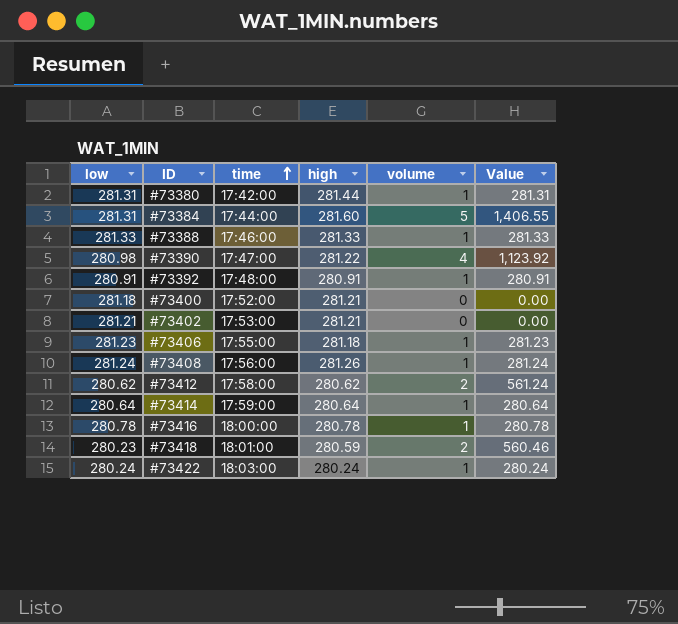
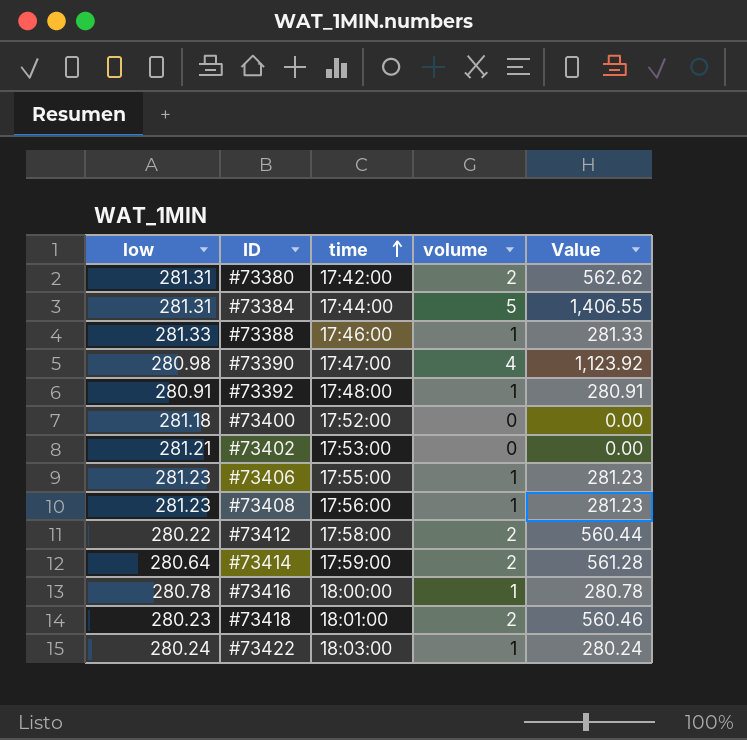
column high | position: 4 -> none
#73380 | volume: 1 -> 2
#73380 | Value: 281.31 -> 562.62
#73408 | low: 281.24 -> 281.23
#73408 | Value: 281.24 -> 281.23
#73412 | low: 280.62 -> 280.22
#73412 | Value: 561.24 -> 560.44
#73414 | volume: 1 -> 2
#73414 | Value: 280.64 -> 561.28

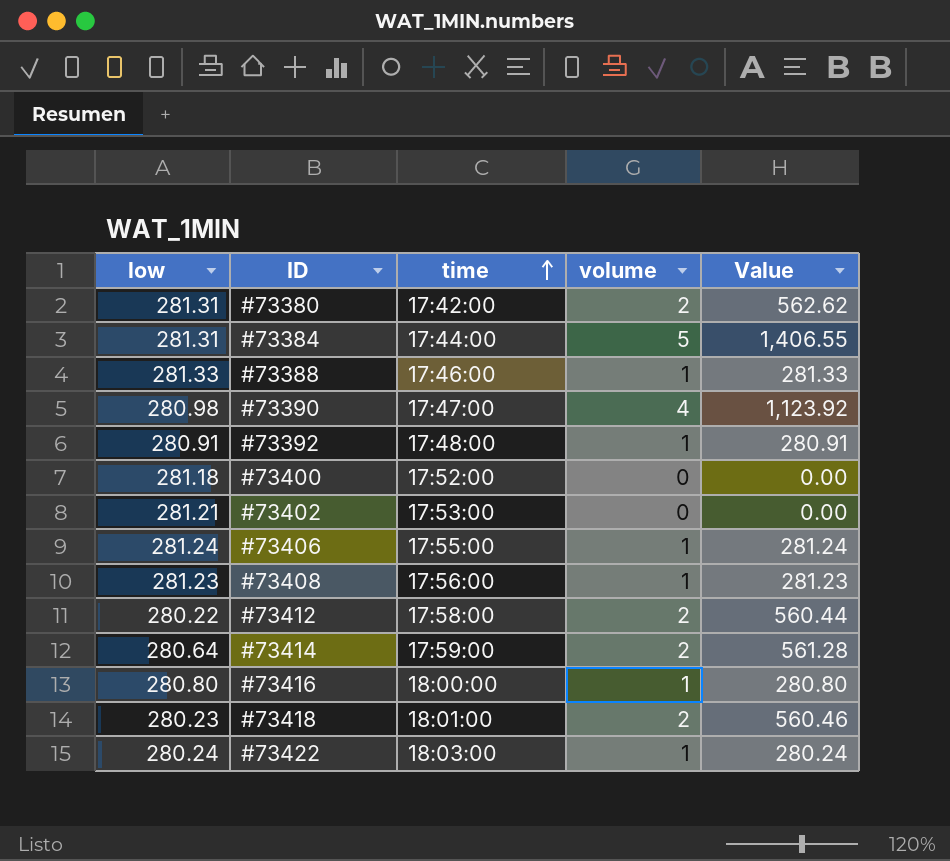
#73406 | low: 281.23 -> 281.24
#73406 | Value: 281.23 -> 281.24
#73416 | low: 280.78 -> 280.80
#73416 | Value: 280.78 -> 280.80

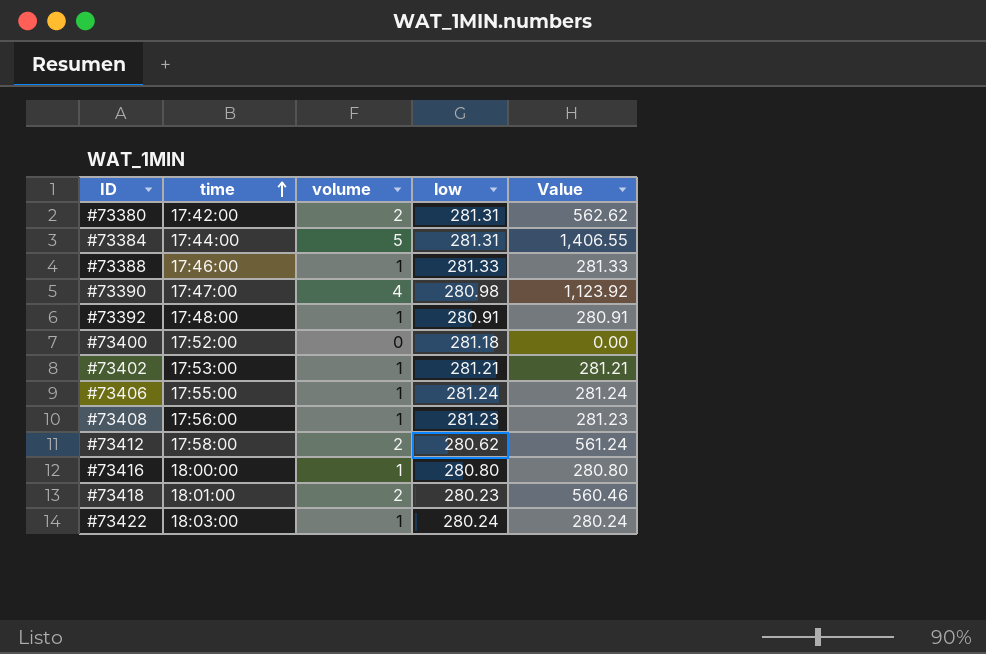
column low | position: 1 -> 4
row #73414: 280.64 | 17:59:00 | 2 | 561.28 -> none
#73402 | volume: 0 -> 1
#73402 | Value: 0.00 -> 281.21
#73412 | low: 280.22 -> 280.62
#73412 | Value: 560.44 -> 561.24

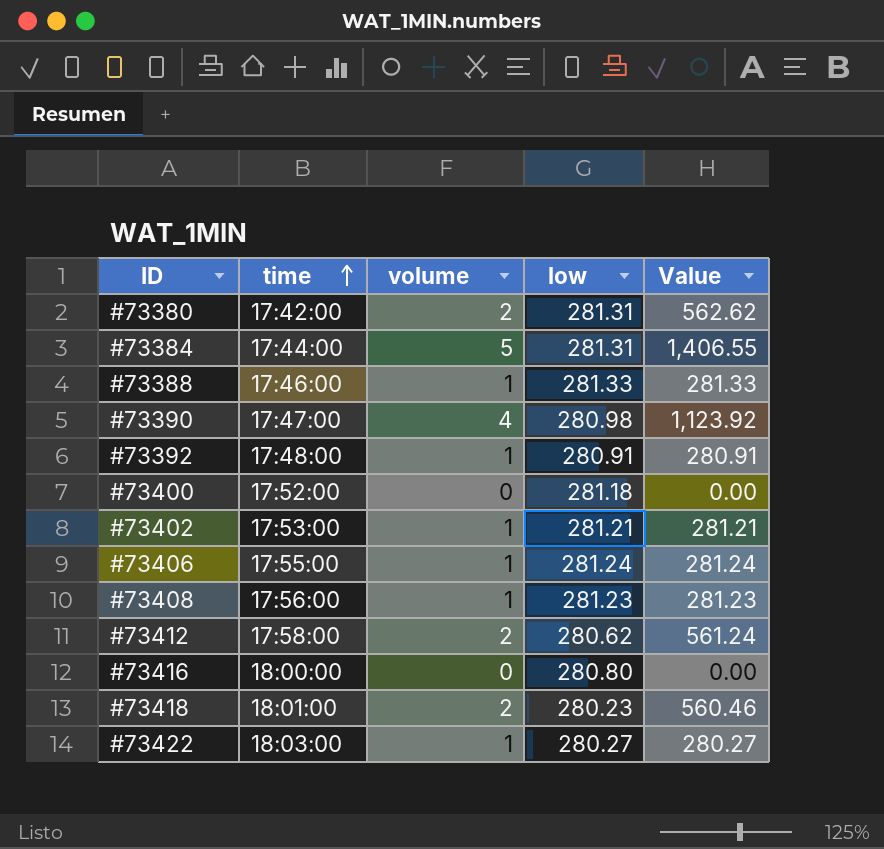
#73416 | volume: 1 -> 0
#73416 | Value: 280.80 -> 0.00
#73422 | low: 280.24 -> 280.27
#73422 | Value: 280.24 -> 280.27

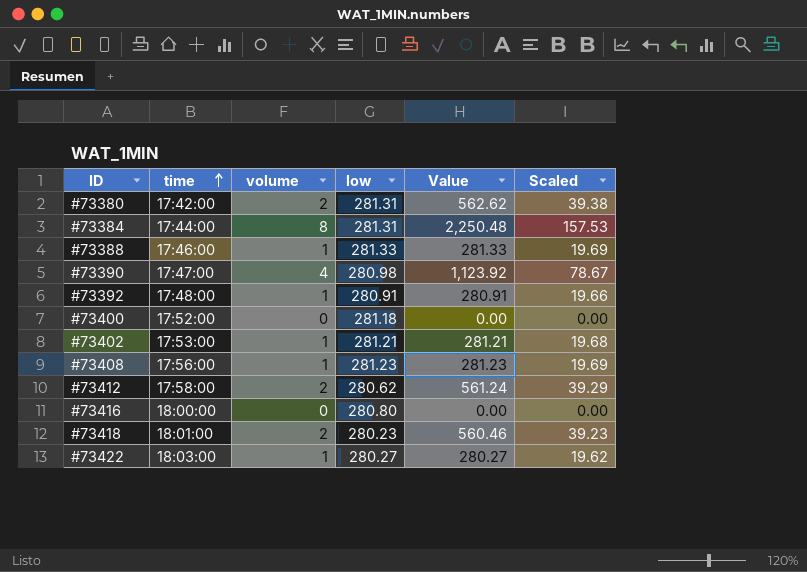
column Scaled | formula: none -> [Value] * 0.07
row #73406: 17:55:00 | 1 | 281.24 | 281.24 -> none
#73384 | volume: 5 -> 8
#73384 | Value: 1,406.55 -> 2,250.48

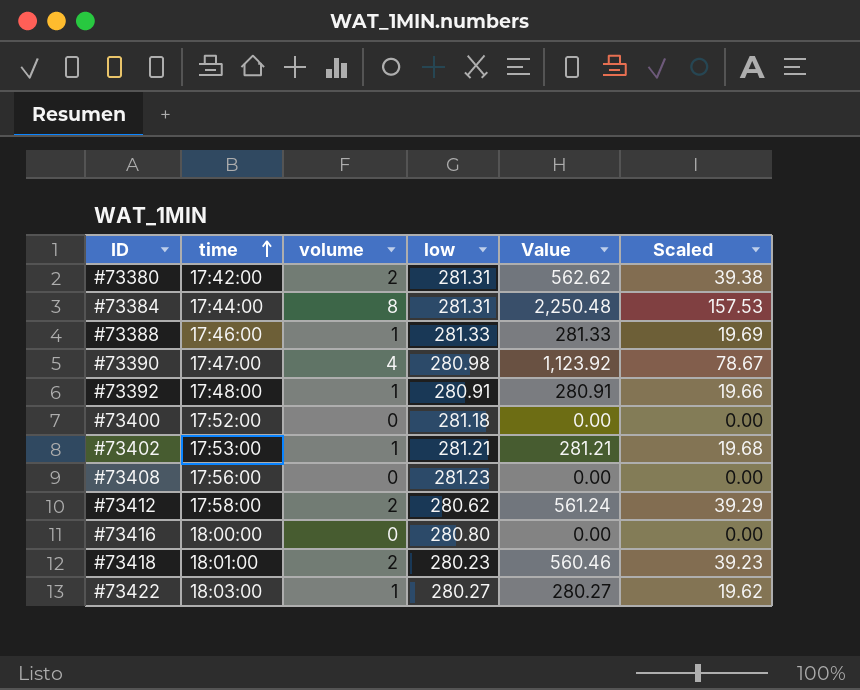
#73408 | volume: 1 -> 0
#73408 | Value: 281.23 -> 0.00
#73408 | Scaled: 19.69 -> 0.00

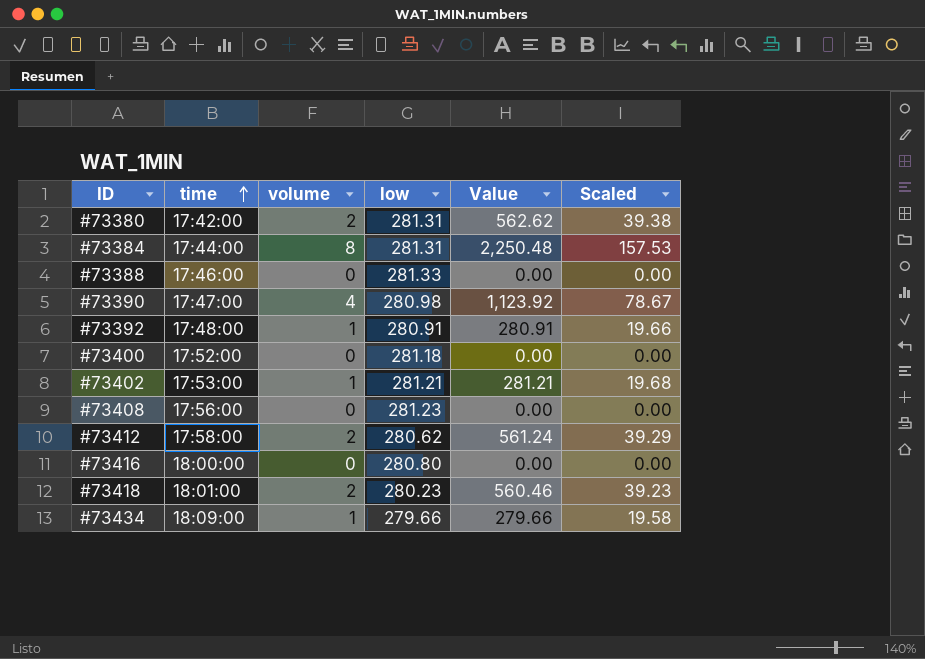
row #73422: 18:03:00 | 1 | 280.27 | 280.27 | 19.62 -> none
#73388 | volume: 1 -> 0
#73388 | Value: 281.33 -> 0.00
#73388 | Scaled: 19.69 -> 0.00
row #73434: none -> 18:09:00 | 1 | 279.66 | 279.66 | 19.58

